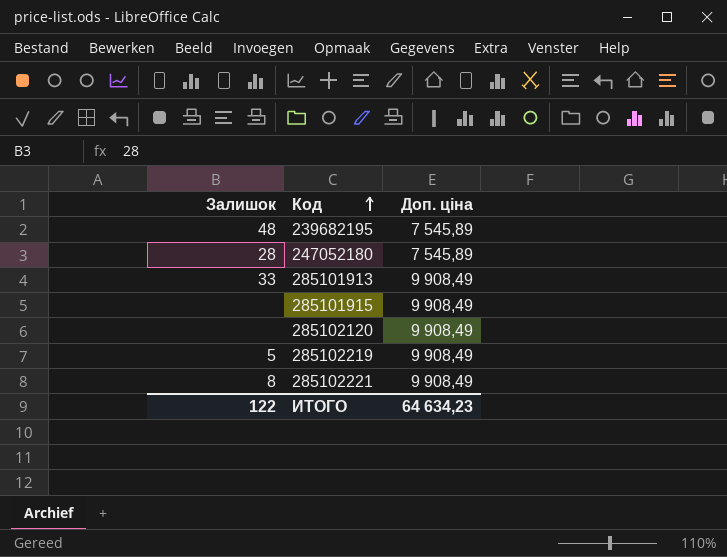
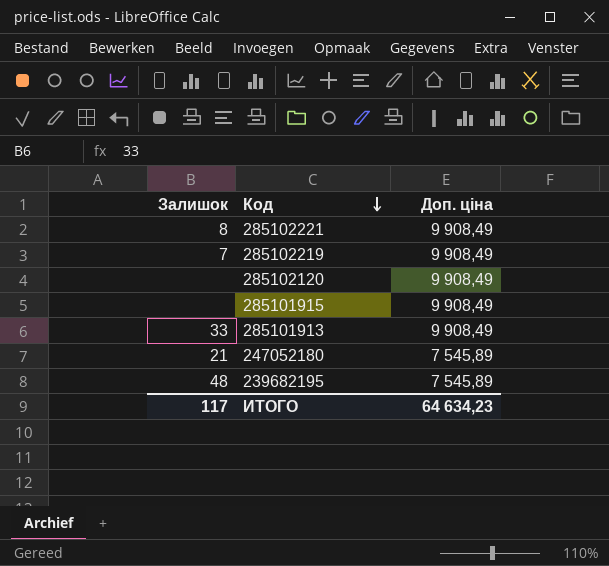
row order: Код ascending -> Код descending
285102219 | Залишок: 5 -> 7
247052180 | Залишок: 28 -> 21
ИТОГО | Залишок: 122 -> 117

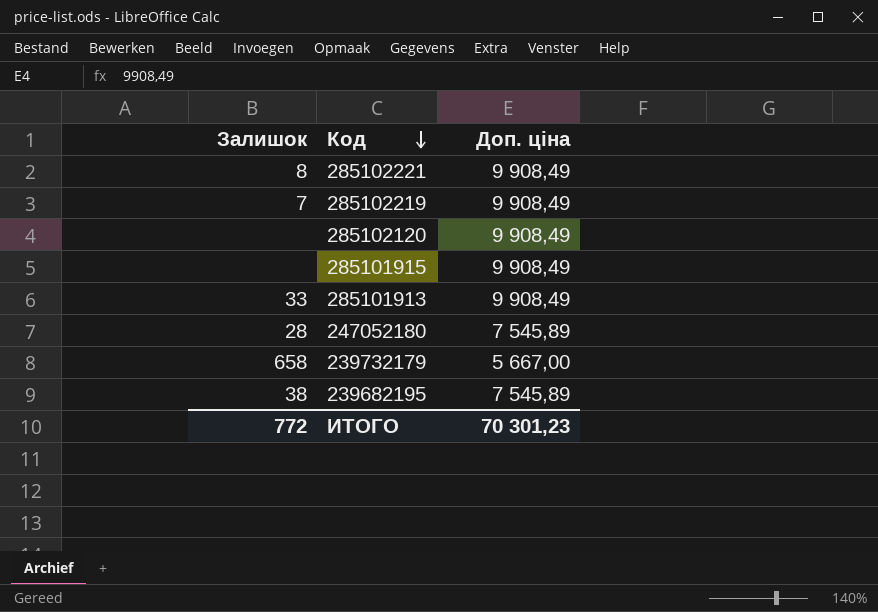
247052180 | Залишок: 21 -> 28
row 239732179: none -> 658 | 5 667,00
239682195 | Залишок: 48 -> 38
ИТОГО | Залишок: 117 -> 772
ИТОГО | Доп. ціна: 64 634,23 -> 70 301,23

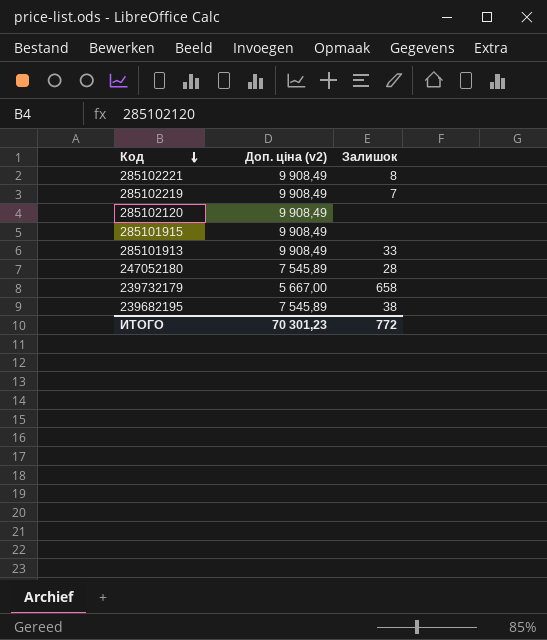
column name: Доп. ціна -> Доп. ціна (v2)
column Залишок | position: 1 -> 3

